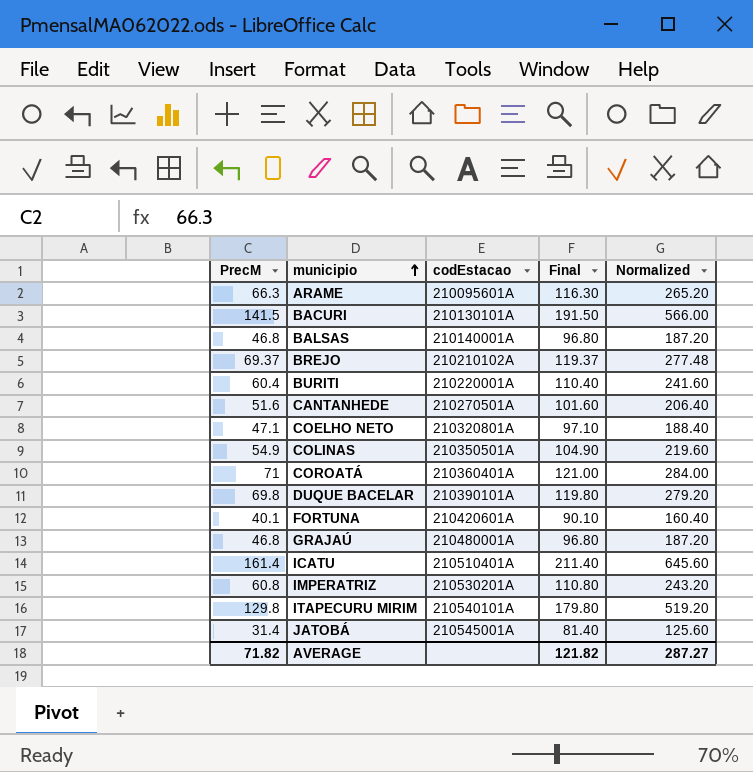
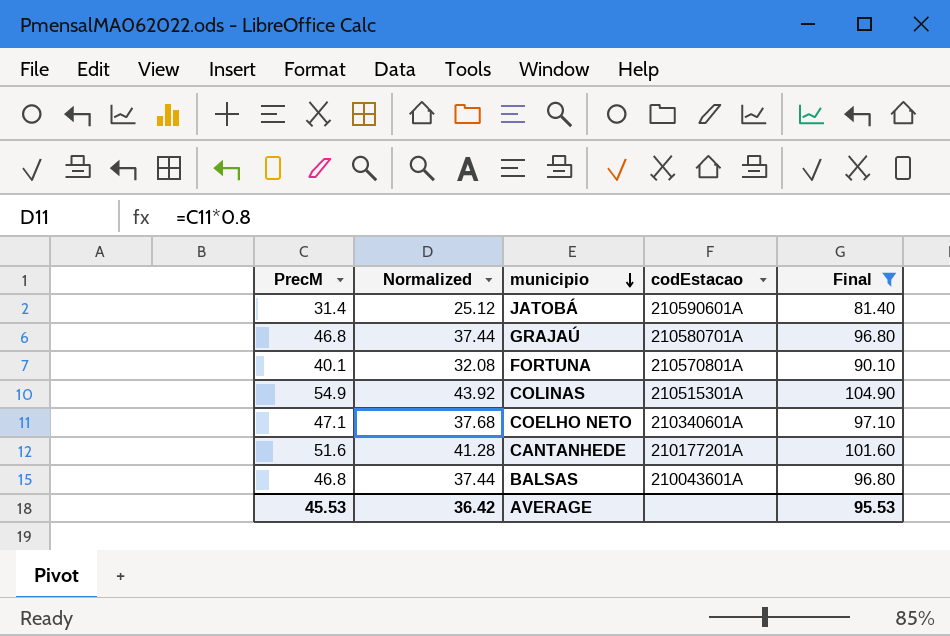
filter: none -> Final <= 104.90
row order: municipio ascending -> municipio descending
column Normalized | formula: [PrecM] * 4 -> [PrecM] * 0.8
column Normalized | position: 5 -> 2
JATOBÁ | codEstacao: 210545001A -> 210590601A
GRAJAÚ | codEstacao: 210480001A -> 210580701A
FORTUNA | codEstacao: 210420601A -> 210570801A
COLINAS | codEstacao: 210350501A -> 210515301A
COELHO NETO | codEstacao: 210320801A -> 210340601A
CANTANHEDE | codEstacao: 210270501A -> 210177201A
BALSAS | codEstacao: 210140001A -> 210043601A
AVERAGE | PrecM: 71.82 -> 45.53
AVERAGE | Normalized: 287.27 -> 36.42
AVERAGE | Final: 121.82 -> 95.53

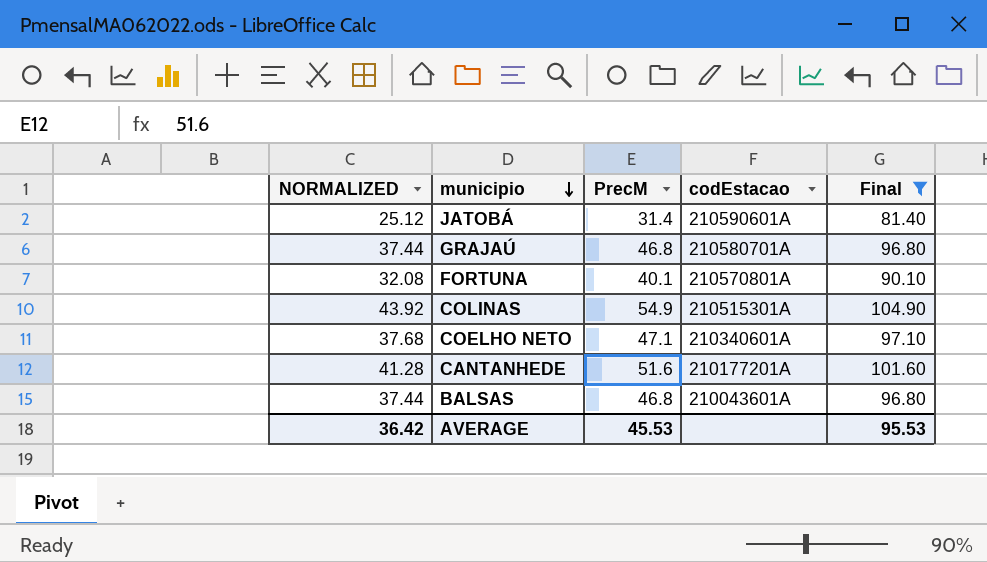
column name: Normalized -> NORMALIZED
column PrecM | position: 1 -> 3

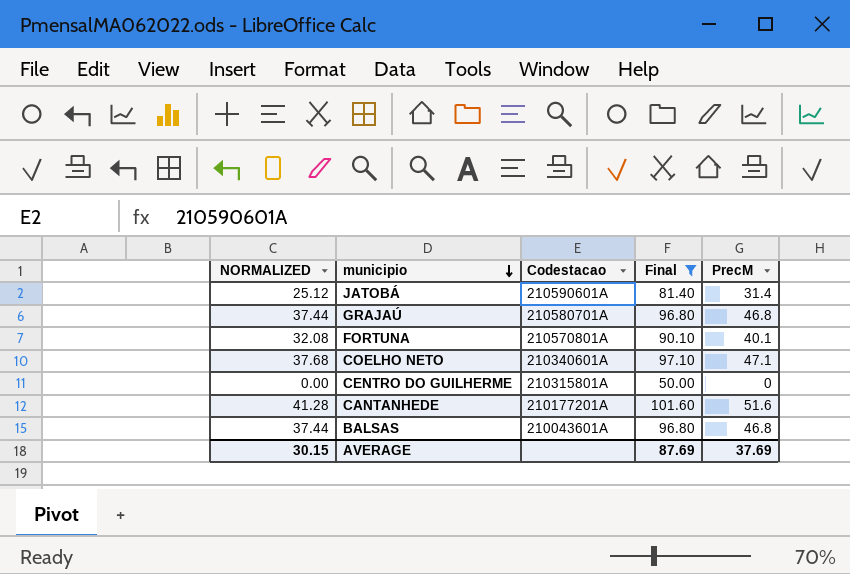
column name: codEstacao -> Codestacao
column PrecM | position: 3 -> 5
row COLINAS: 43.92 | 54.9 | 210515301A | 104.90 -> none
row CENTRO DO GUILHERME: none -> 0.00 | 210315801A | 50.00 | 0
AVERAGE | NORMALIZED: 36.42 -> 30.15
AVERAGE | Final: 95.53 -> 87.69
AVERAGE | PrecM: 45.53 -> 37.69

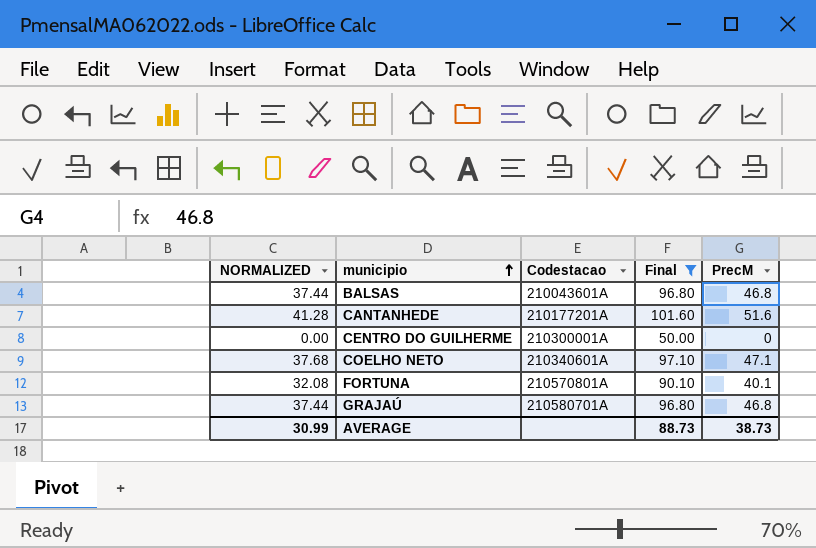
row order: municipio descending -> municipio ascending
row JATOBÁ: 25.12 | 210590601A | 81.40 | 31.4 -> none
CENTRO DO GUILHERME | Codestacao: 210315801A -> 210300001A
AVERAGE | NORMALIZED: 30.15 -> 30.99
AVERAGE | Final: 87.69 -> 88.73
AVERAGE | PrecM: 37.69 -> 38.73

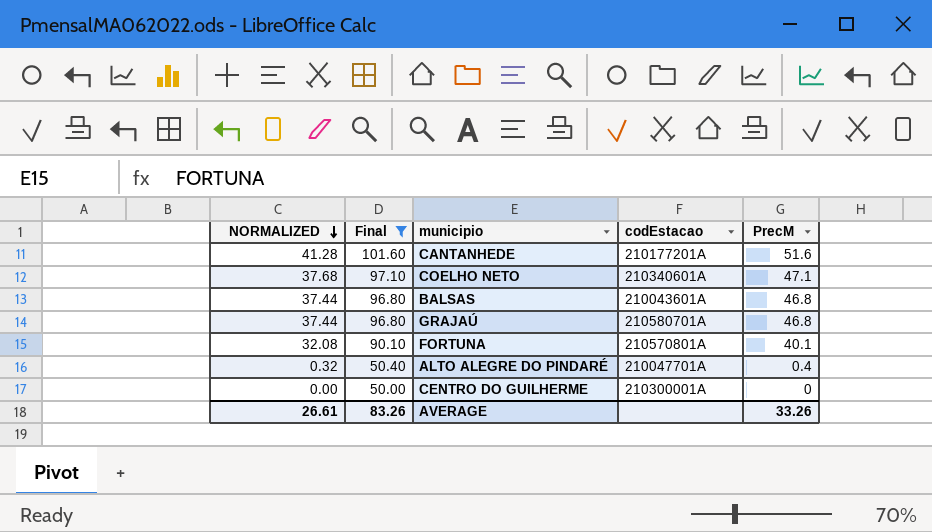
row order: municipio ascending -> NORMALIZED descending
column Final | position: 4 -> 2
column name: Codestacao -> codEstacao
row ALTO ALEGRE DO PINDARÉ: none -> 0.32 | 50.40 | 210047701A | 0.4
AVERAGE | NORMALIZED: 30.99 -> 26.61
AVERAGE | Final: 88.73 -> 83.26
AVERAGE | PrecM: 38.73 -> 33.26

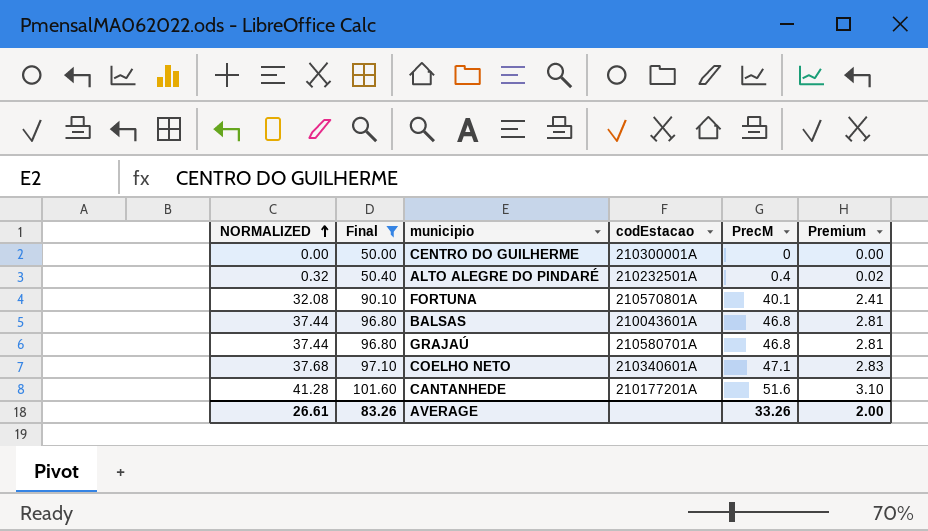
row order: NORMALIZED descending -> NORMALIZED ascending
column Premium | formula: none -> [PrecM] * 0.06
ALTO ALEGRE DO PINDARÉ | codEstacao: 210047701A -> 210232501A

